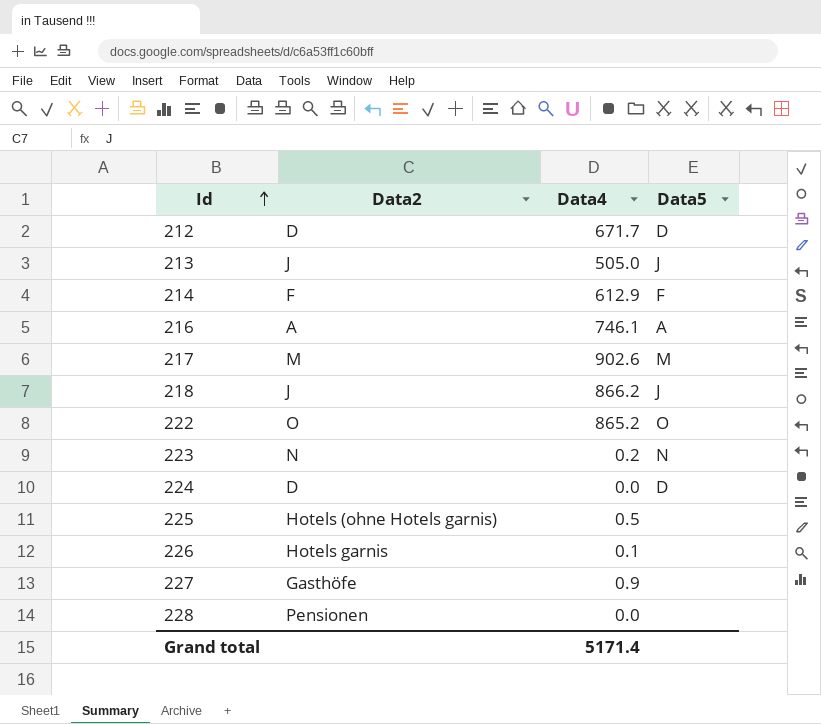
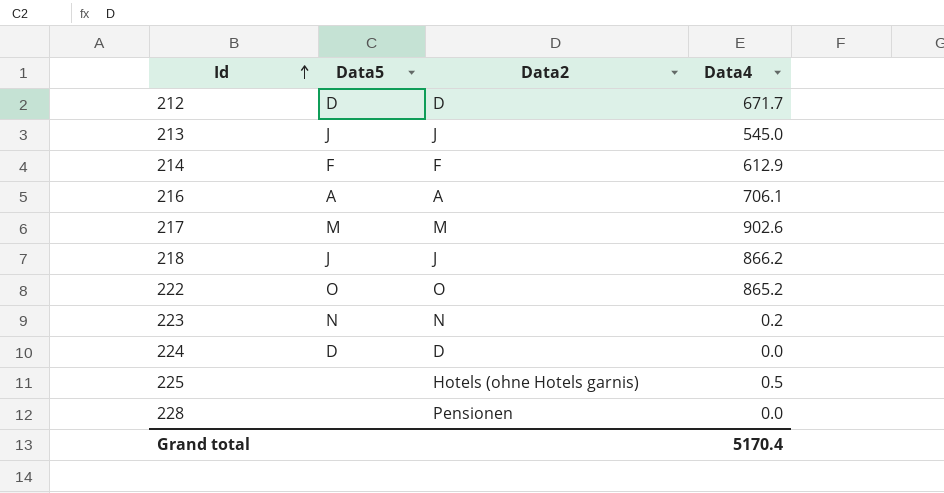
column Data5 | position: 4 -> 2
row 226: Hotels garnis | 0.1 | none -> none
row 227: Gasthöfe | 0.9 | none -> none
213 | Data4: 505.0 -> 545.0
216 | Data4: 746.1 -> 706.1
Grand total | Data4: 5171.4 -> 5170.4

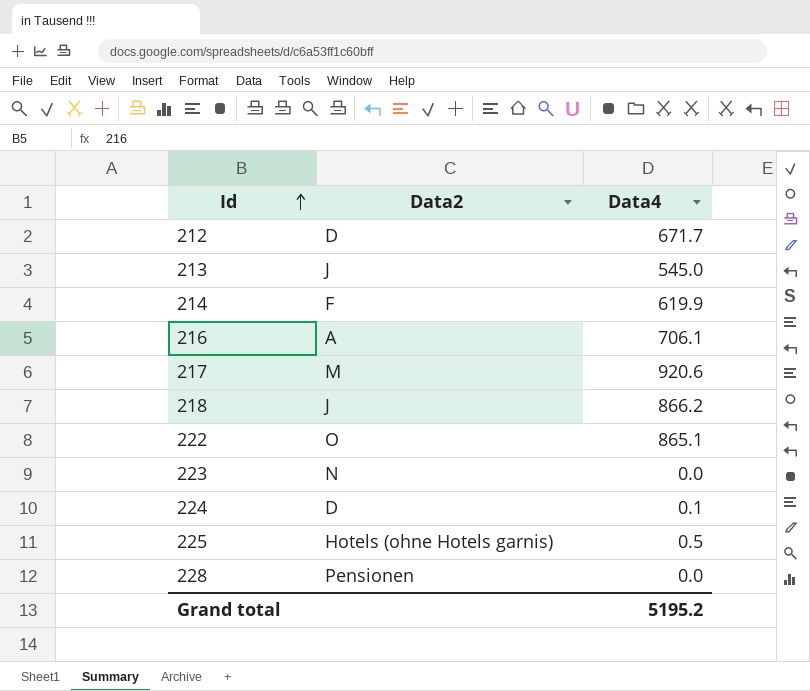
column Data5 | position: 2 -> none
214 | Data4: 612.9 -> 619.9
217 | Data4: 902.6 -> 920.6
222 | Data4: 865.2 -> 865.1
223 | Data4: 0.2 -> 0.0
224 | Data4: 0.0 -> 0.1
Grand total | Data4: 5170.4 -> 5195.2

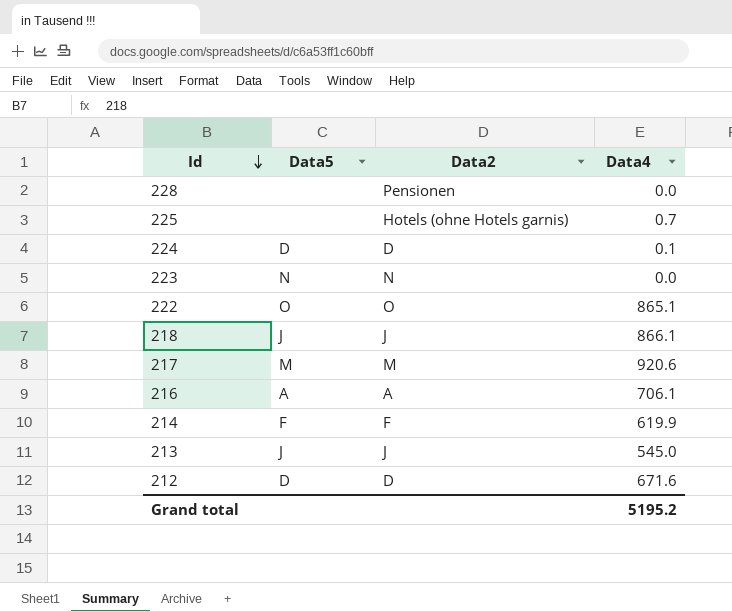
row order: Id ascending -> Id descending
column Data5 | position: none -> 2
225 | Data4: 0.5 -> 0.7
218 | Data4: 866.2 -> 866.1
212 | Data4: 671.7 -> 671.6

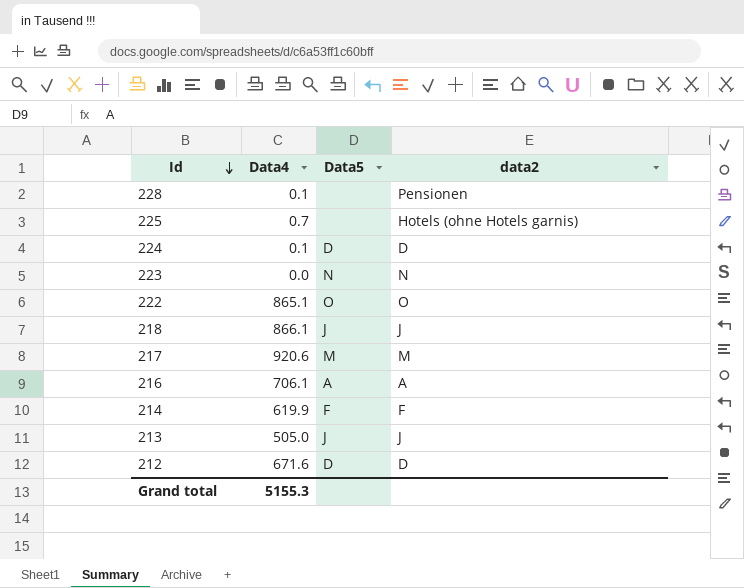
column Data4 | position: 4 -> 2
column name: Data2 -> data2
228 | Data4: 0.0 -> 0.1
213 | Data4: 545.0 -> 505.0
Grand total | Data4: 5195.2 -> 5155.3

